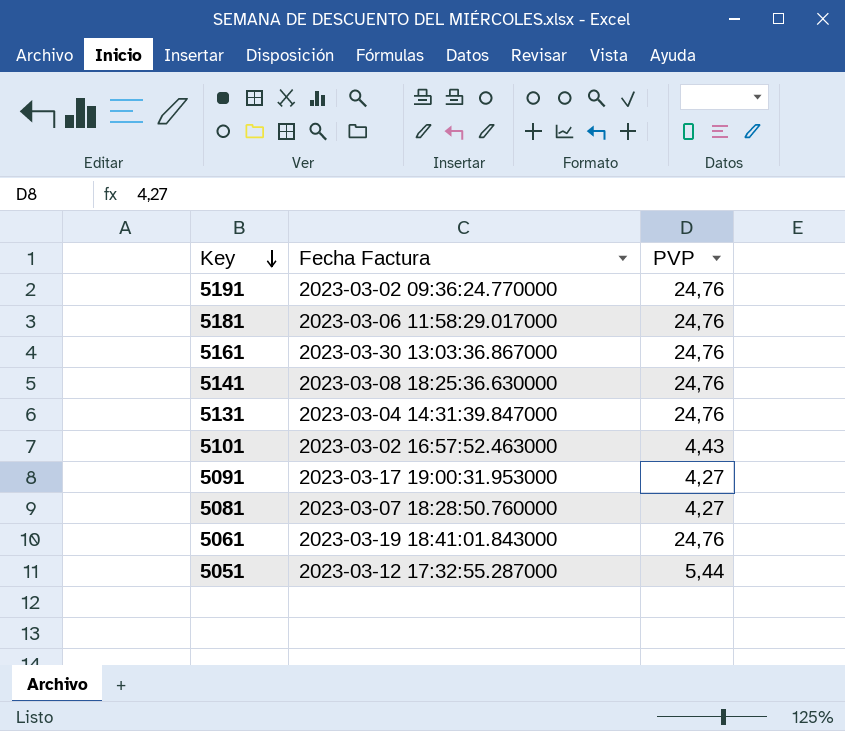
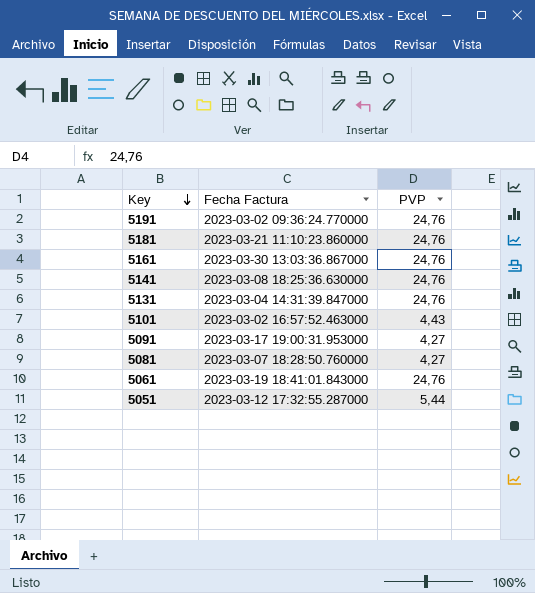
5181 | Fecha Factura: 2023-03-06 11:58:29.017000 -> 2023-03-21 11:10:23.860000

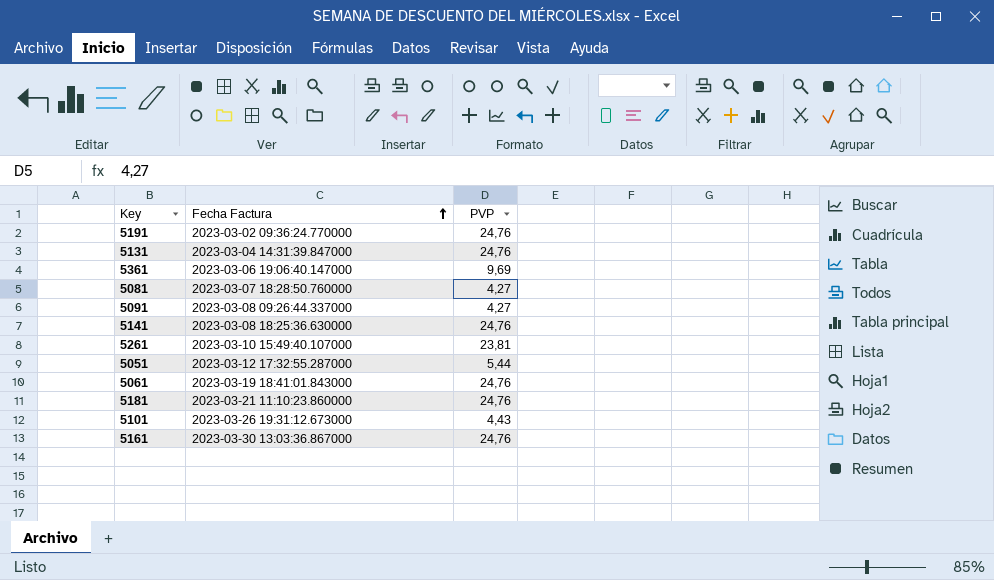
row order: Key descending -> Fecha Factura ascending
row 5361: none -> 2023-03-06 19:06:40.147000 | 9,69
5091 | Fecha Factura: 2023-03-17 19:00:31.953000 -> 2023-03-08 09:26:44.337000
row 5261: none -> 2023-03-10 15:49:40.107000 | 23,81
5101 | Fecha Factura: 2023-03-02 16:57:52.463000 -> 2023-03-26 19:31:12.673000

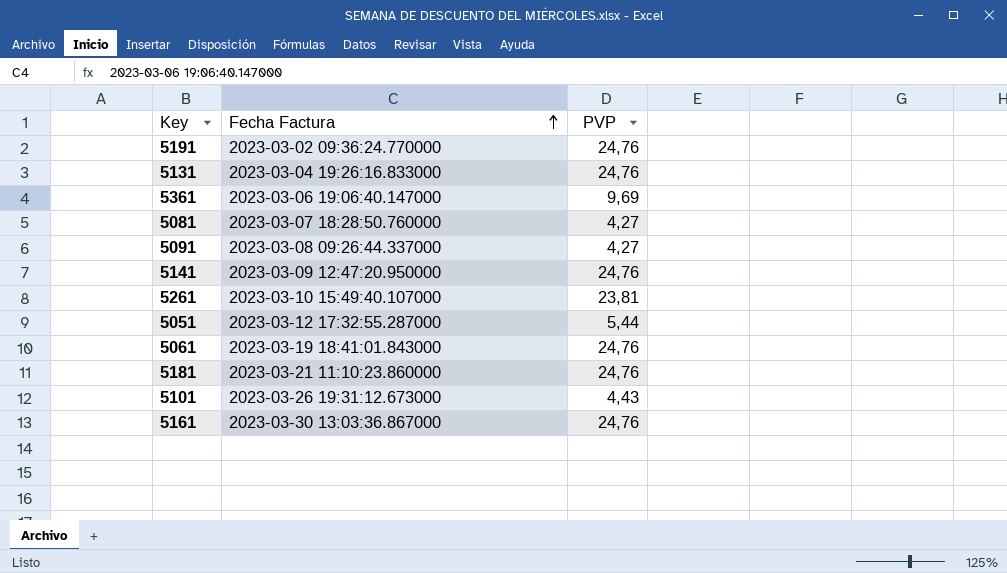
5131 | Fecha Factura: 2023-03-04 14:31:39.847000 -> 2023-03-04 19:26:16.833000
5141 | Fecha Factura: 2023-03-08 18:25:36.630000 -> 2023-03-09 12:47:20.950000

